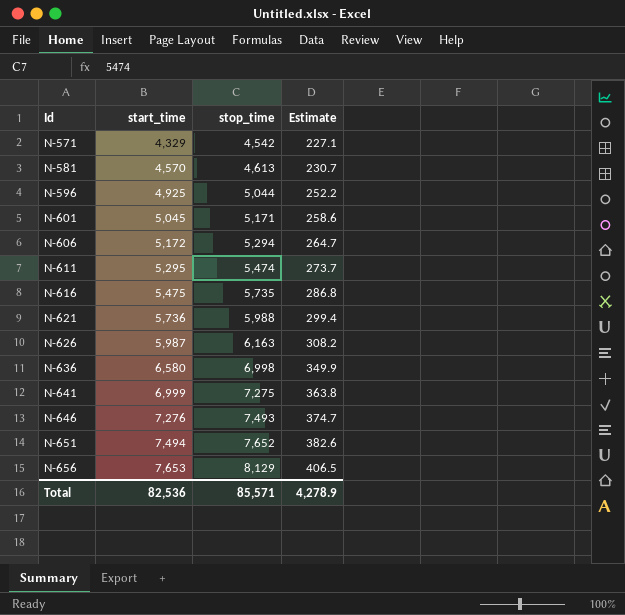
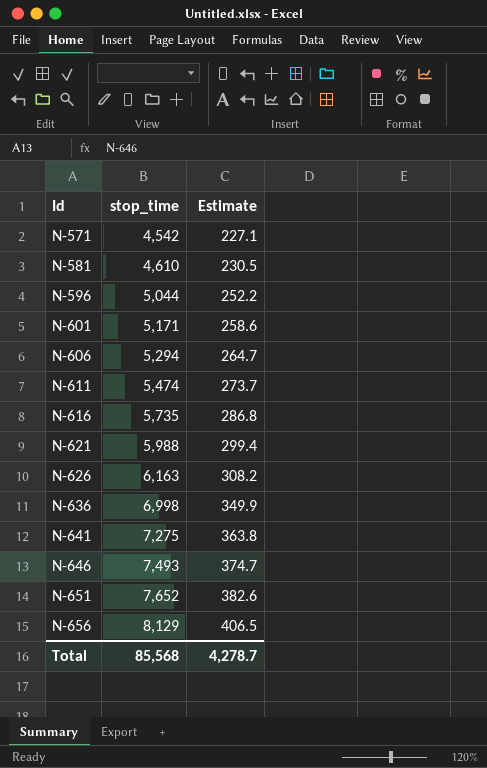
column start_time | position: 2 -> none
N-581 | stop_time: 4,613 -> 4,610
N-581 | Estimate: 230.7 -> 230.5
Total | stop_time: 85,571 -> 85,568
Total | Estimate: 4,278.9 -> 4,278.7

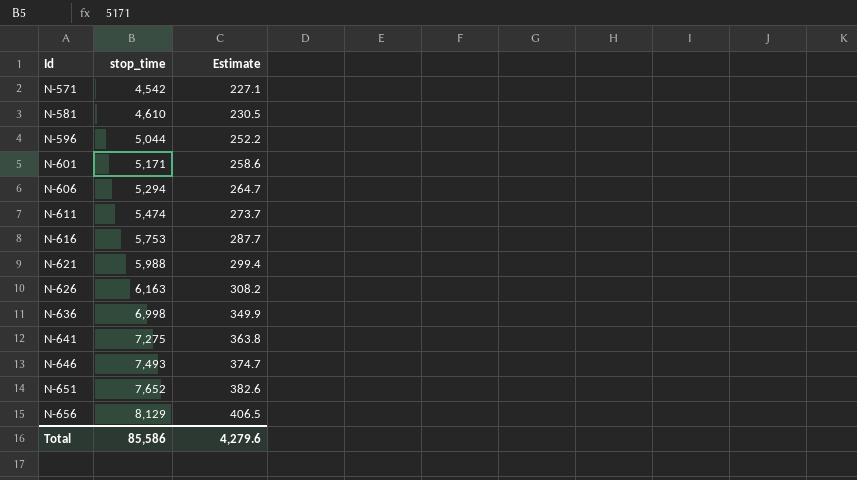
N-616 | stop_time: 5,735 -> 5,753
N-616 | Estimate: 286.8 -> 287.7
Total | stop_time: 85,568 -> 85,586
Total | Estimate: 4,278.7 -> 4,279.6

